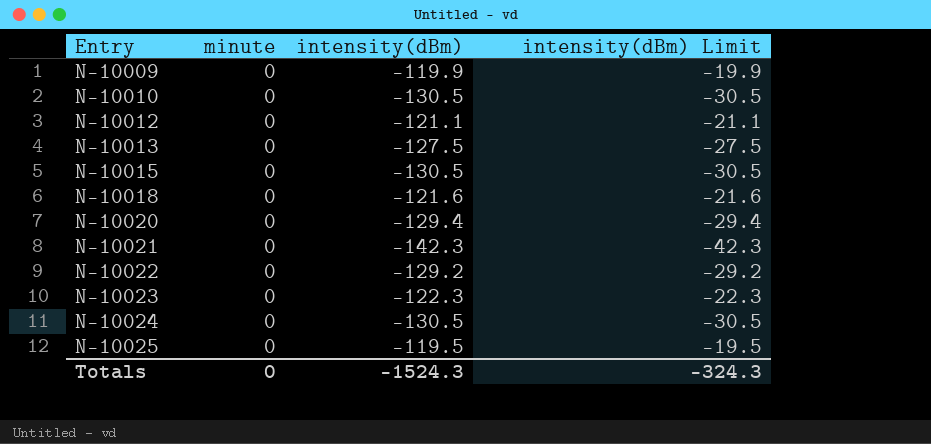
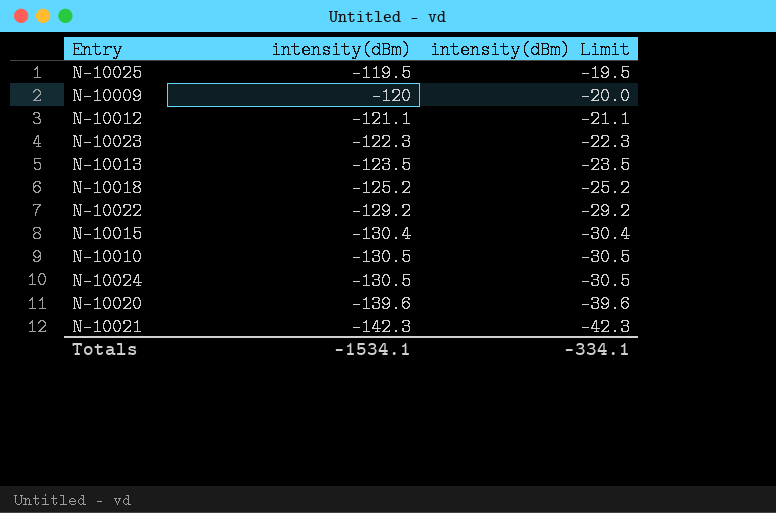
row order: Entry ascending -> intensity(dBm) descending
column minute | position: 2 -> none
N-10009 | intensity(dBm): -119.9 -> -120
N-10009 | intensity(dBm) Limit: -19.9 -> -20.0
N-10013 | intensity(dBm): -127.5 -> -123.5
N-10013 | intensity(dBm) Limit: -27.5 -> -23.5
N-10018 | intensity(dBm): -121.6 -> -125.2
N-10018 | intensity(dBm) Limit: -21.6 -> -25.2
N-10015 | intensity(dBm): -130.5 -> -130.4
N-10015 | intensity(dBm) Limit: -30.5 -> -30.4
N-10020 | intensity(dBm): -129.4 -> -139.6
N-10020 | intensity(dBm) Limit: -29.4 -> -39.6
Totals | intensity(dBm): -1524.3 -> -1534.1
Totals | intensity(dBm) Limit: -324.3 -> -334.1

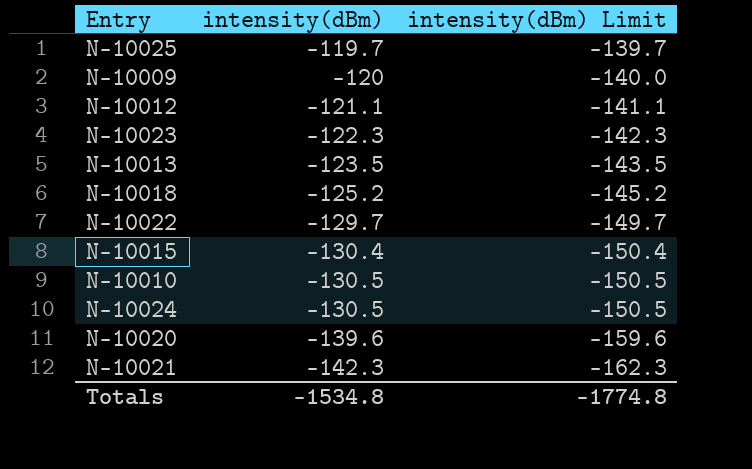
column intensity(dBm) Limit | formula: [intensity(dBm)] + 100 -> [intensity(dBm)] - 20
N-10025 | intensity(dBm): -119.5 -> -119.7
N-10022 | intensity(dBm): -129.2 -> -129.7
Totals | intensity(dBm): -1534.1 -> -1534.8
Totals | intensity(dBm) Limit: -334.1 -> -1774.8

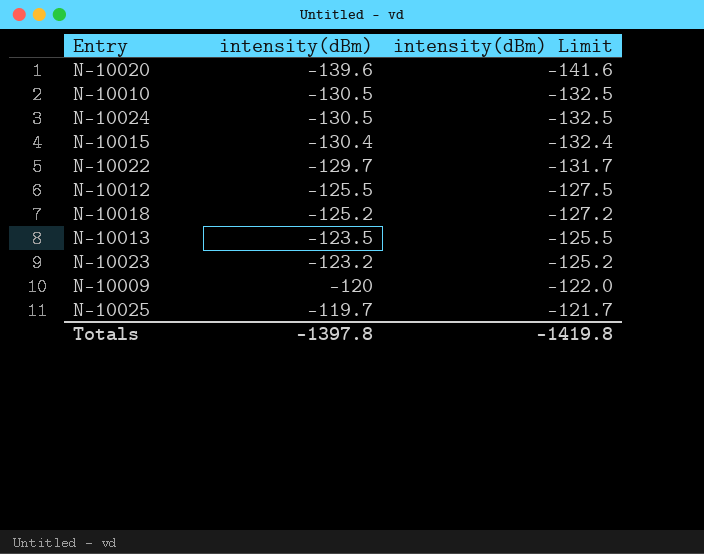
row order: intensity(dBm) descending -> intensity(dBm) ascending
column intensity(dBm) Limit | formula: [intensity(dBm)] - 20 -> [intensity(dBm)] - 2
row N-10021: -142.3 | -162.3 -> none
N-10012 | intensity(dBm): -121.1 -> -125.5
N-10023 | intensity(dBm): -122.3 -> -123.2
Totals | intensity(dBm): -1534.8 -> -1397.8
Totals | intensity(dBm) Limit: -1774.8 -> -1419.8

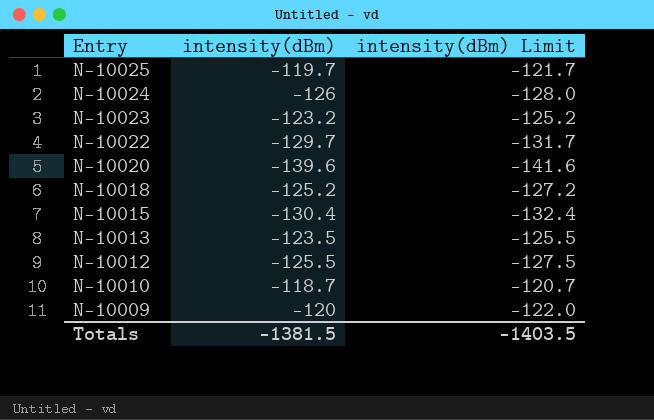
row order: intensity(dBm) ascending -> Entry descending
N-10024 | intensity(dBm): -130.5 -> -126
N-10024 | intensity(dBm) Limit: -132.5 -> -128.0
N-10010 | intensity(dBm): -130.5 -> -118.7
N-10010 | intensity(dBm) Limit: -132.5 -> -120.7
Totals | intensity(dBm): -1397.8 -> -1381.5
Totals | intensity(dBm) Limit: -1419.8 -> -1403.5

